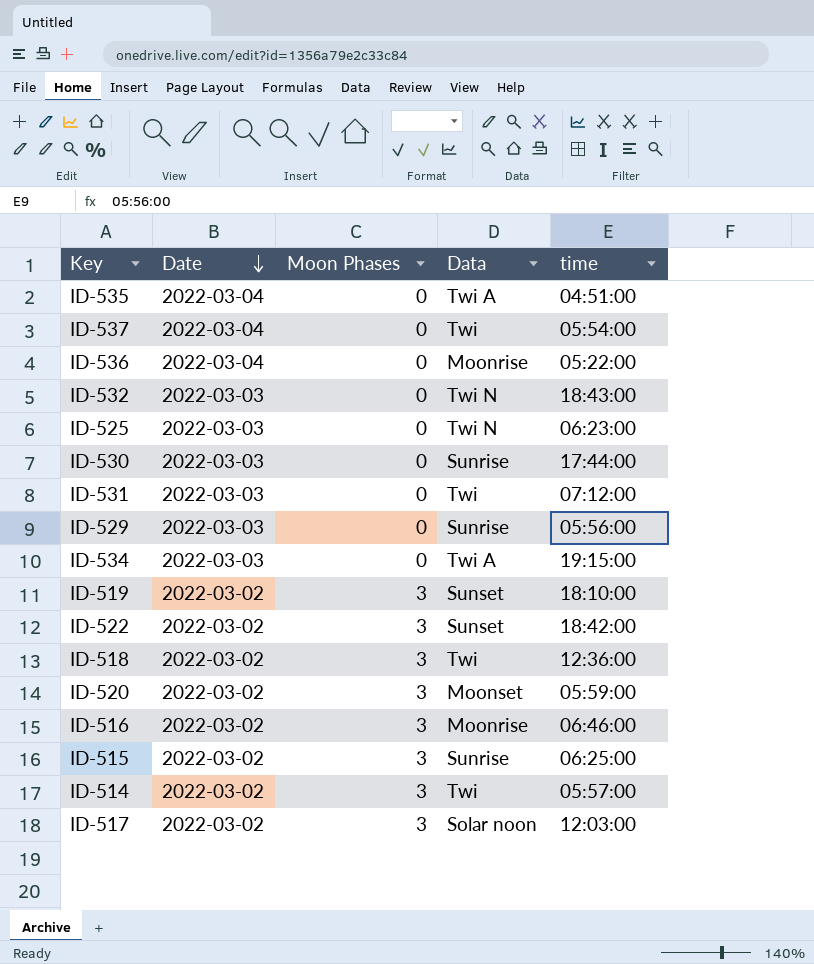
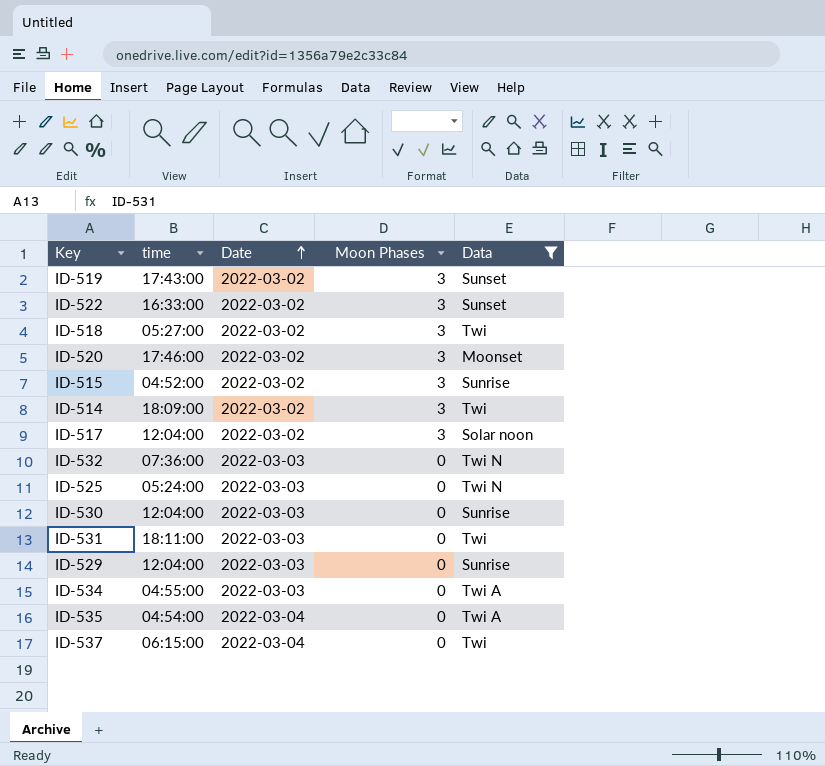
filter: none -> Data != Moonrise
row order: Date descending -> Date ascending
column time | position: 5 -> 2
ID-519 | time: 18:10:00 -> 17:43:00
ID-522 | time: 18:42:00 -> 16:33:00
ID-518 | time: 12:36:00 -> 05:27:00
ID-520 | time: 05:59:00 -> 17:46:00
ID-515 | time: 06:25:00 -> 04:52:00
ID-514 | time: 05:57:00 -> 18:09:00
ID-517 | time: 12:03:00 -> 12:04:00
ID-532 | time: 18:43:00 -> 07:36:00
ID-525 | time: 06:23:00 -> 05:24:00
ID-530 | time: 17:44:00 -> 12:04:00
ID-531 | time: 07:12:00 -> 18:11:00
ID-529 | time: 05:56:00 -> 12:04:00
ID-534 | time: 19:15:00 -> 04:55:00
ID-535 | time: 04:51:00 -> 04:54:00
ID-537 | time: 05:54:00 -> 06:15:00

